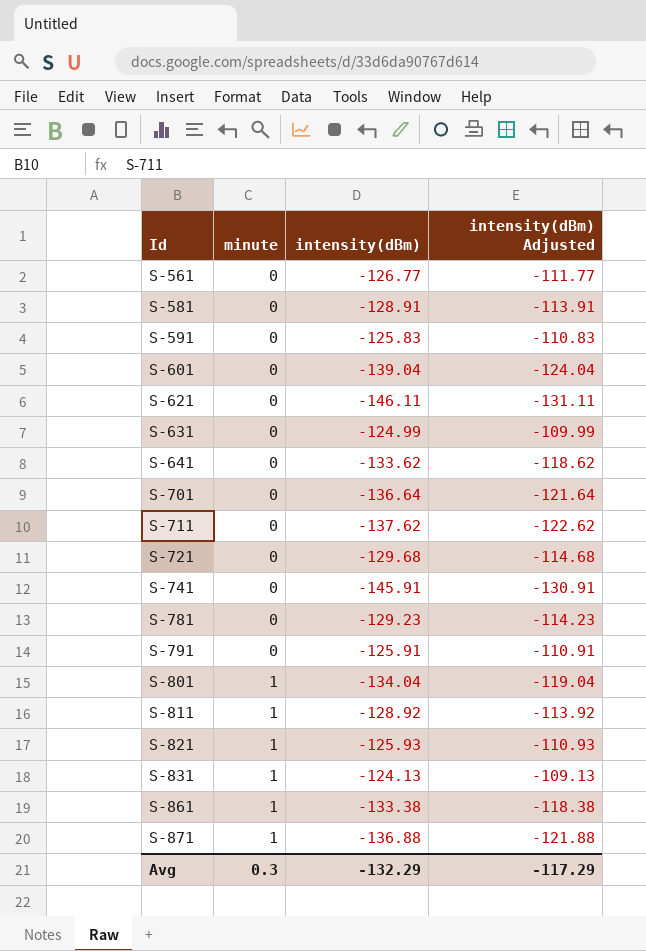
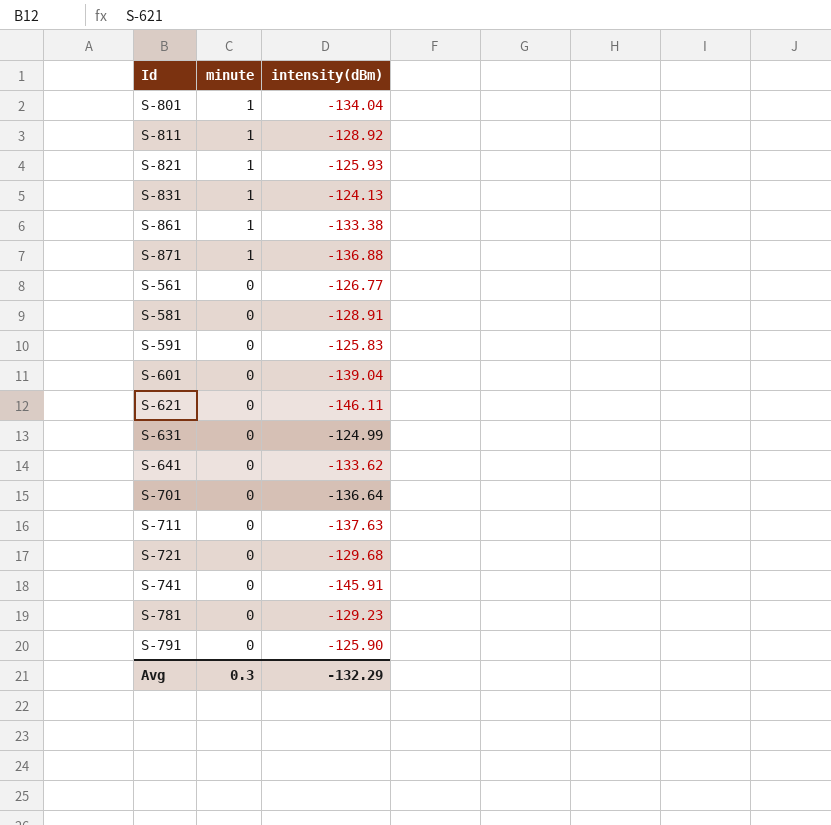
row order: Id ascending -> minute descending
column intensity(dBm) Adjusted | formula: [intensity(dBm)] + 15 -> none
S-711 | intensity(dBm): -137.62 -> -137.63
S-791 | intensity(dBm): -125.91 -> -125.90

